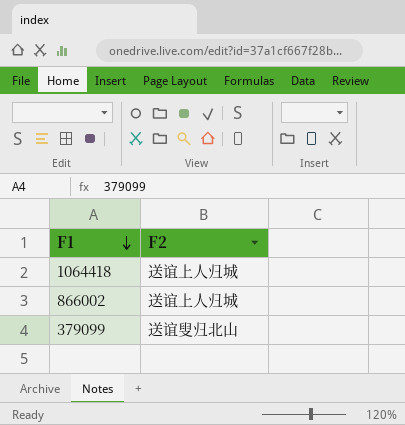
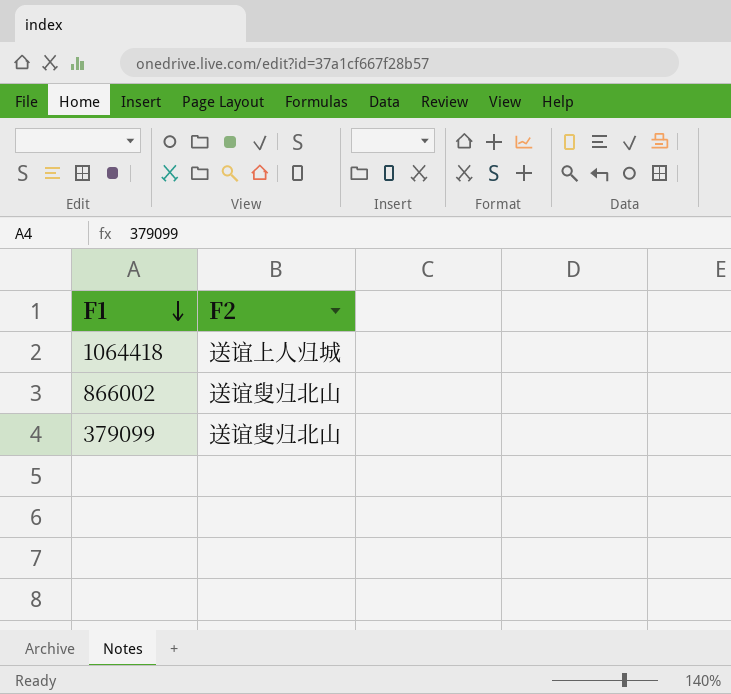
866002 | F2: 送谊上人归城 -> 送谊叟归北山

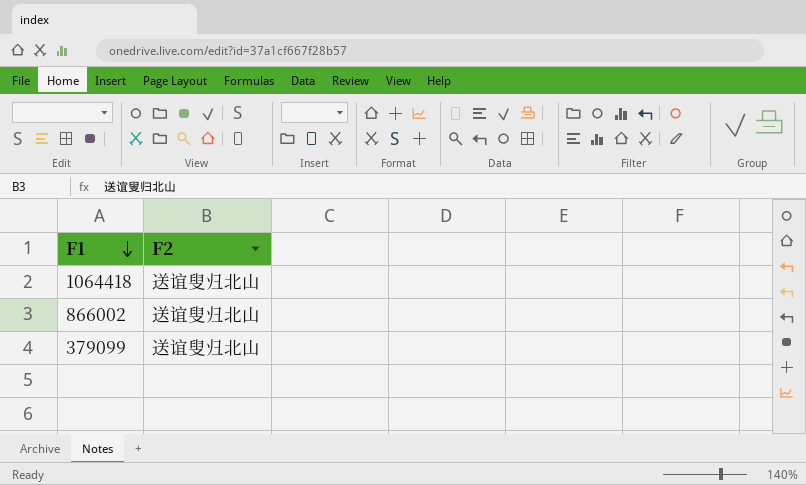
1064418 | F2: 送谊上人归城 -> 送谊叟归北山

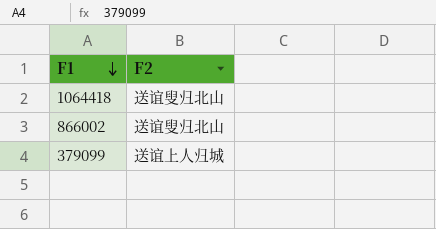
379099 | F2: 送谊叟归北山 -> 送谊上人归城

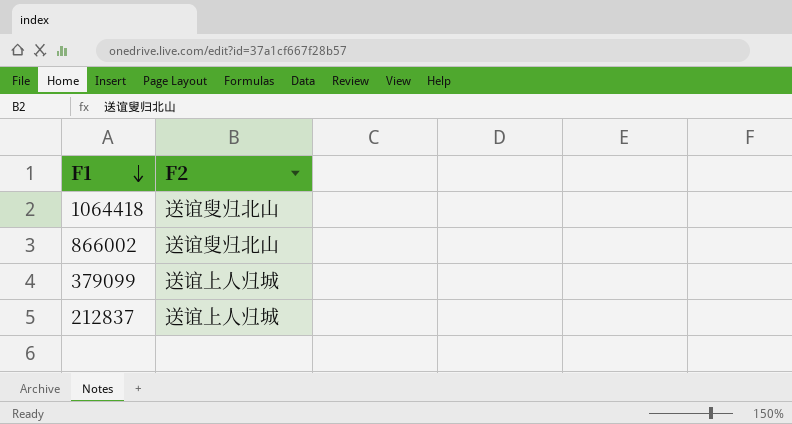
row 212837: none -> 送谊上人归城

